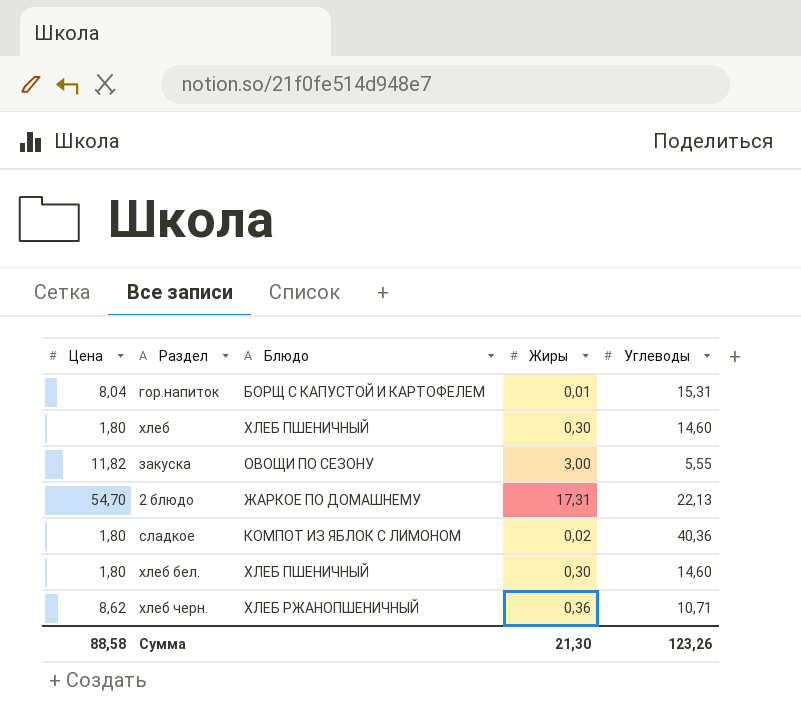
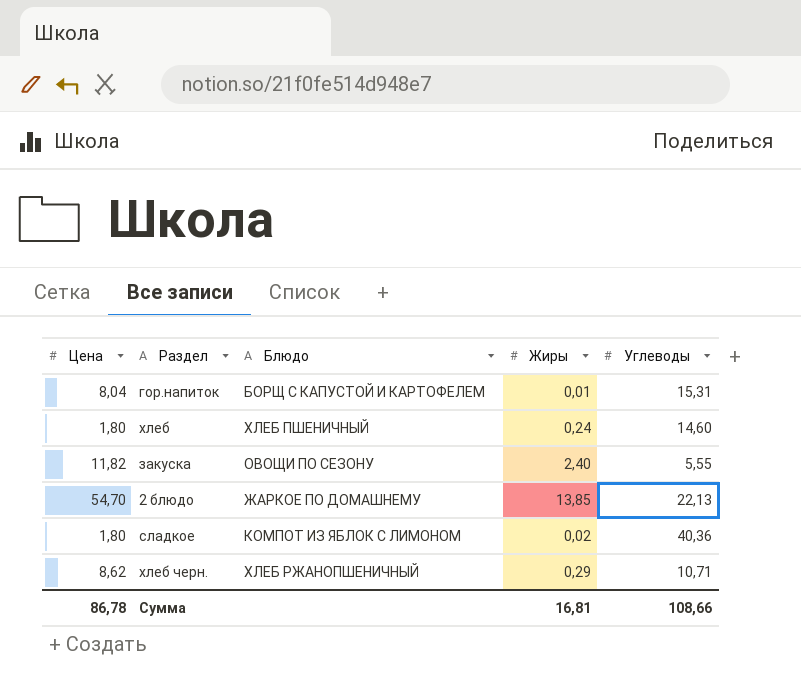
row хлеб бел.: 1,80 | ХЛЕБ ПШЕНИЧНЫЙ | 0,30 | 14,60 -> none
хлеб | Жиры: 0,30 -> 0,24
закуска | Жиры: 3,00 -> 2,40
2 блюдо | Жиры: 17,31 -> 13,85
хлеб черн. | Жиры: 0,36 -> 0,29
Сумма | Цена: 88,58 -> 86,78
Сумма | Жиры: 21,30 -> 16,81
Сумма | Углеводы: 123,26 -> 108,66

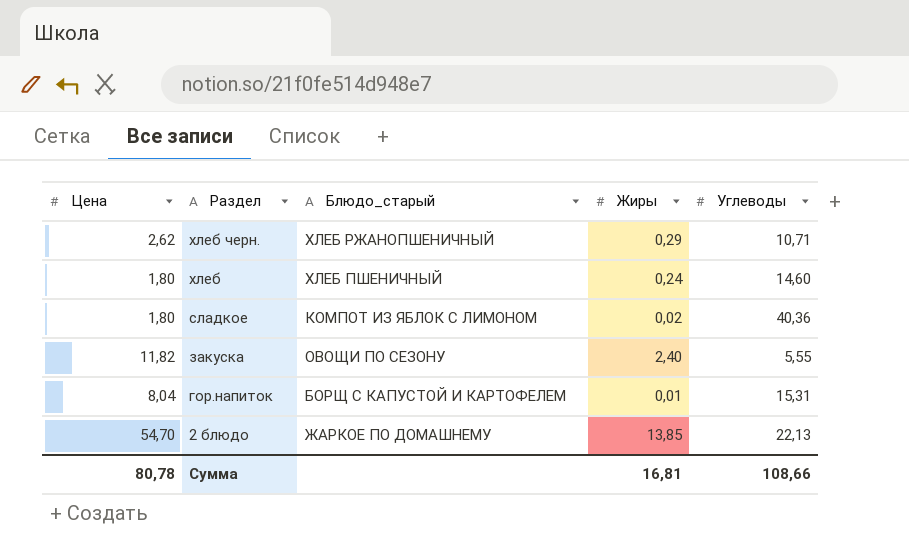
row order: none -> Раздел descending
column name: Блюдо -> Блюдо_старый
хлеб черн. | Цена: 8,62 -> 2,62
Сумма | Цена: 86,78 -> 80,78

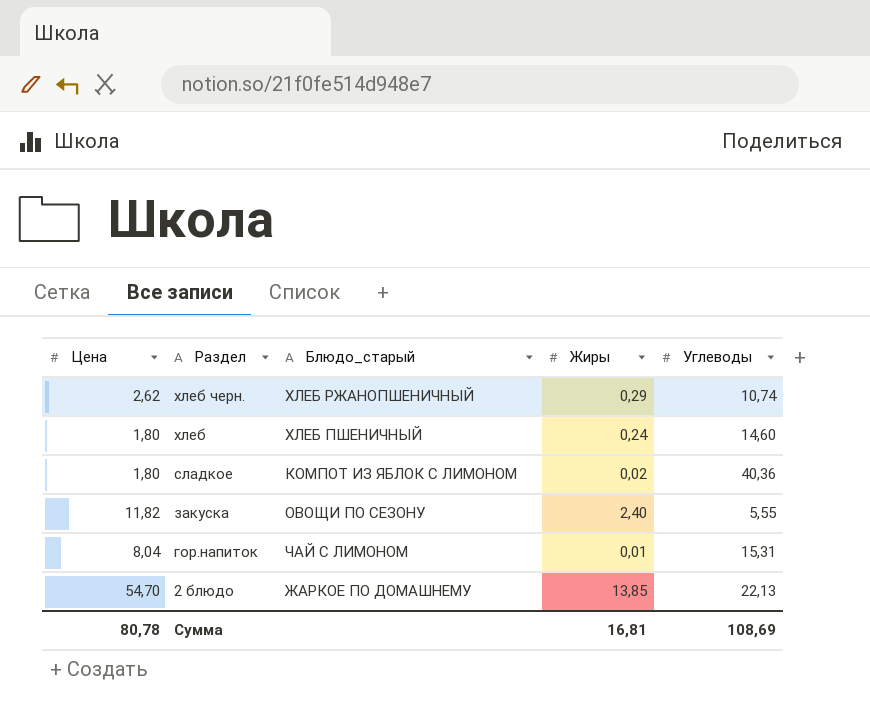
хлеб черн. | Углеводы: 10,71 -> 10,74
гор.напиток | Блюдо_старый: БОРЩ С КАПУСТОЙ И КАРТОФЕЛЕМ -> ЧАЙ С ЛИМОНОМ
Сумма | Углеводы: 108,66 -> 108,69

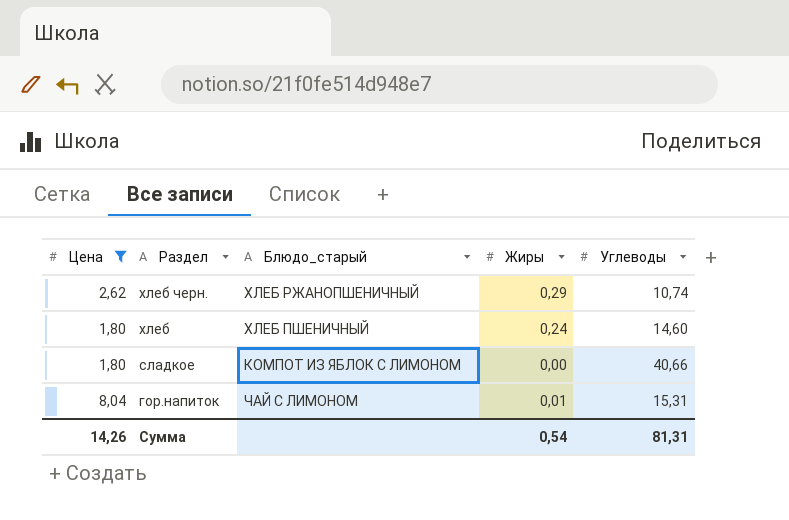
filter: none -> Цена <= 8,04
сладкое | Жиры: 0,02 -> 0,00
сладкое | Углеводы: 40,36 -> 40,66
Сумма | Цена: 80,78 -> 14,26
Сумма | Жиры: 16,81 -> 0,54
Сумма | Углеводы: 108,69 -> 81,31

